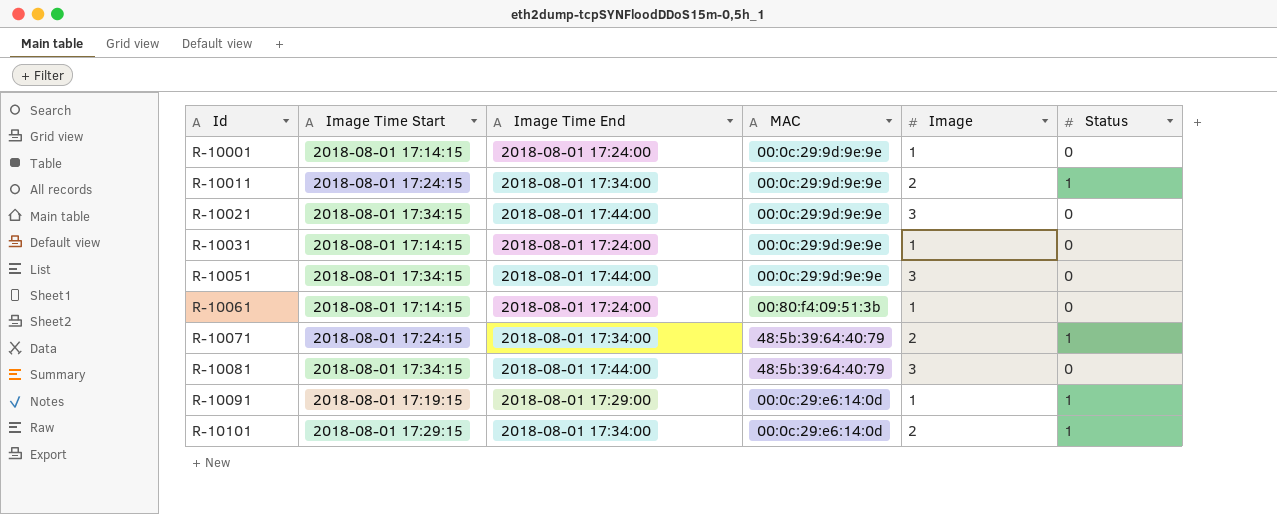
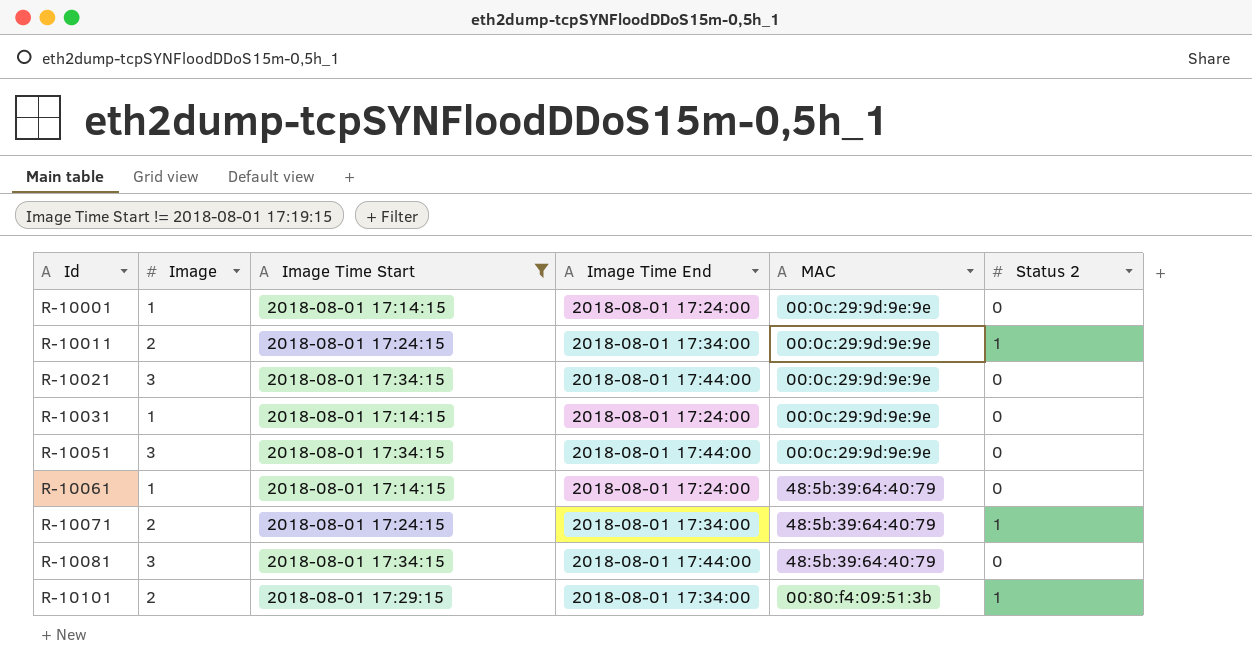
filter: none -> Image Time Start != 2018-08-01 17:19:15
column Image | position: 5 -> 2
column name: Status -> Status 2
R-10061 | MAC: 00:80:f4:09:51:3b -> 48:5b:39:64:40:79
R-10101 | MAC: 00:0c:29:e6:14:0d -> 00:80:f4:09:51:3b

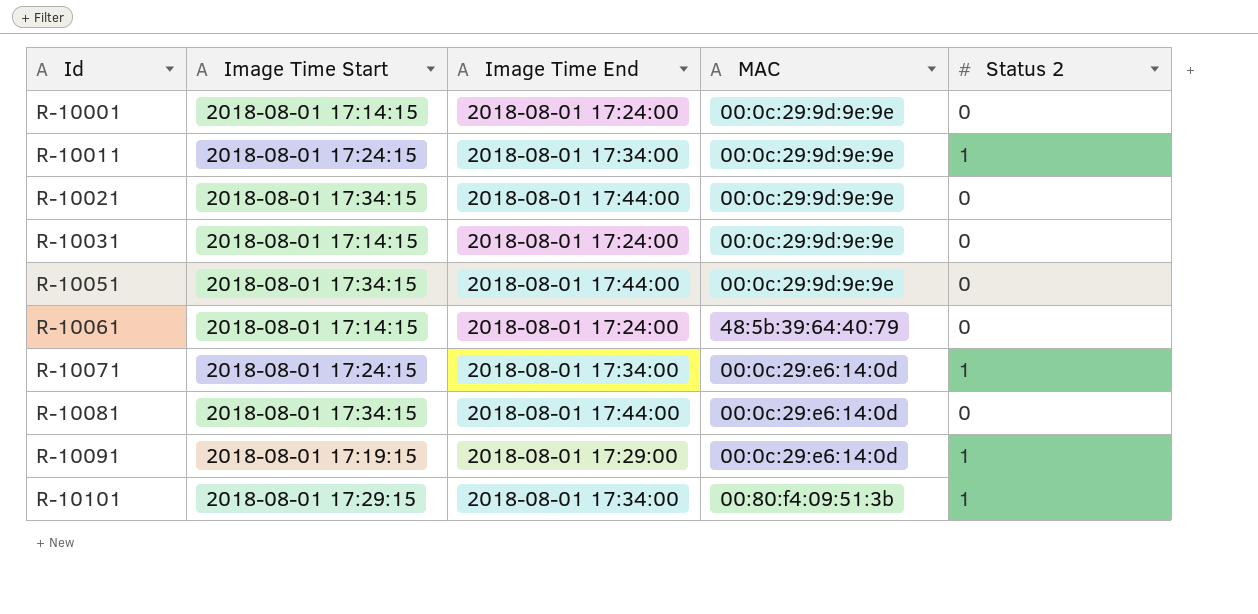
filter: Image Time Start != 2018-08-01 17:19:15 -> none
column Image | position: 2 -> none
R-10071 | MAC: 48:5b:39:64:40:79 -> 00:0c:29:e6:14:0d
R-10081 | MAC: 48:5b:39:64:40:79 -> 00:0c:29:e6:14:0d

